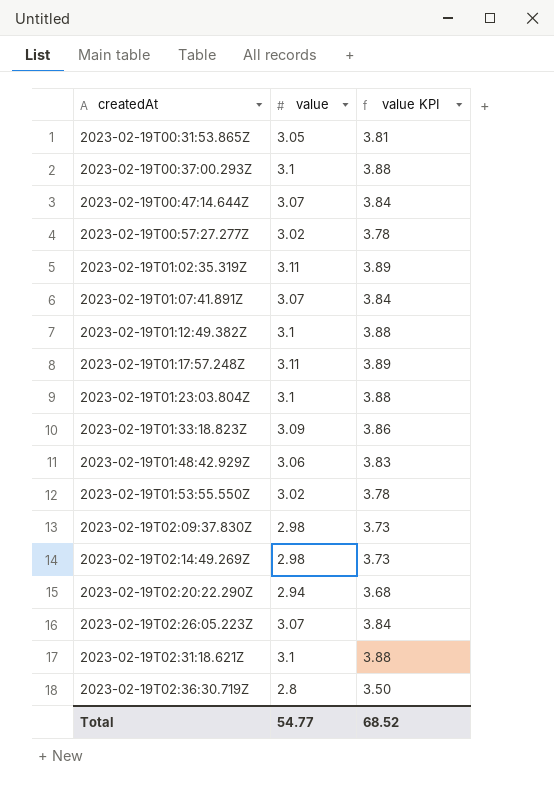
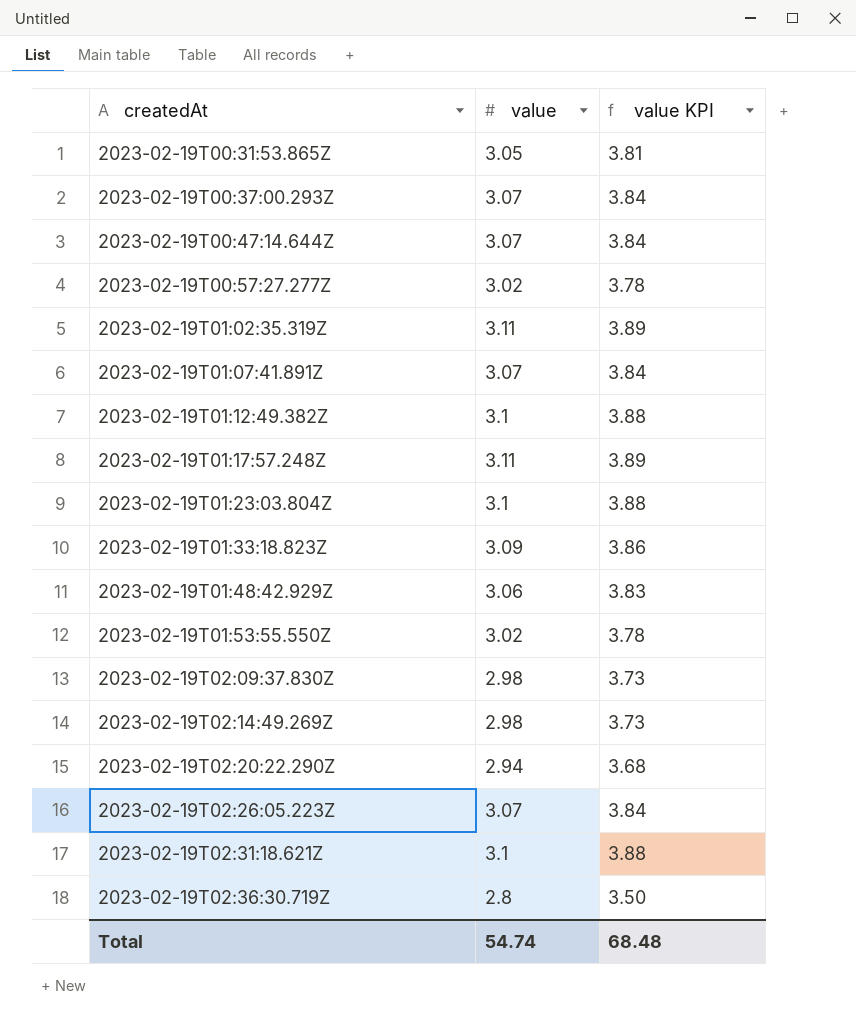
2023-02-19T00:37:00.293Z | value: 3.1 -> 3.07
2023-02-19T00:37:00.293Z | value KPI: 3.88 -> 3.84
Total | value: 54.77 -> 54.74
Total | value KPI: 68.52 -> 68.48

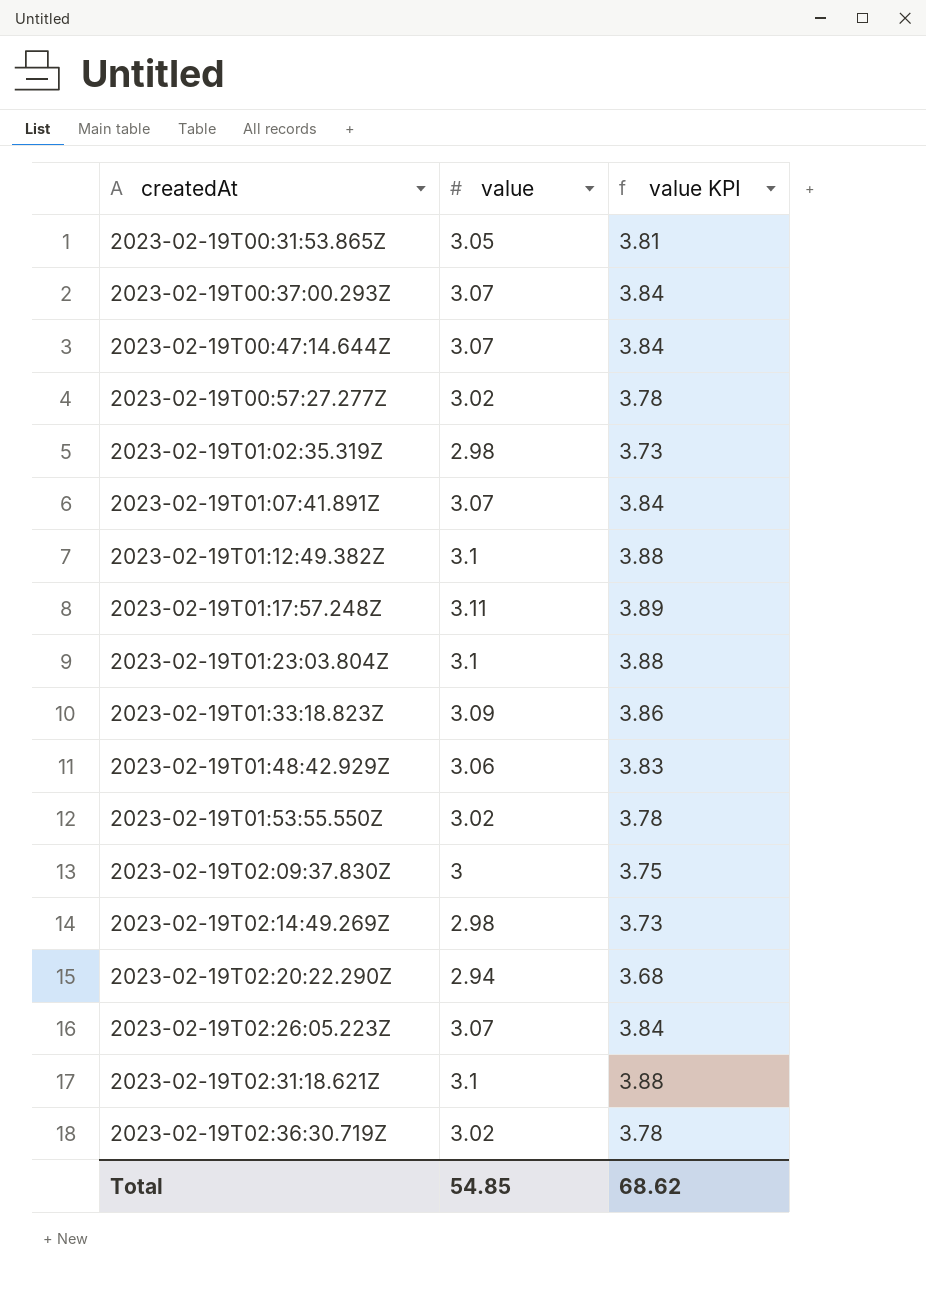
2023-02-19T01:02:35.319Z | value: 3.11 -> 2.98
2023-02-19T01:02:35.319Z | value KPI: 3.89 -> 3.73
2023-02-19T02:09:37.830Z | value: 2.98 -> 3
2023-02-19T02:09:37.830Z | value KPI: 3.73 -> 3.75
2023-02-19T02:36:30.719Z | value: 2.8 -> 3.02
2023-02-19T02:36:30.719Z | value KPI: 3.50 -> 3.78
Total | value: 54.74 -> 54.85
Total | value KPI: 68.48 -> 68.62

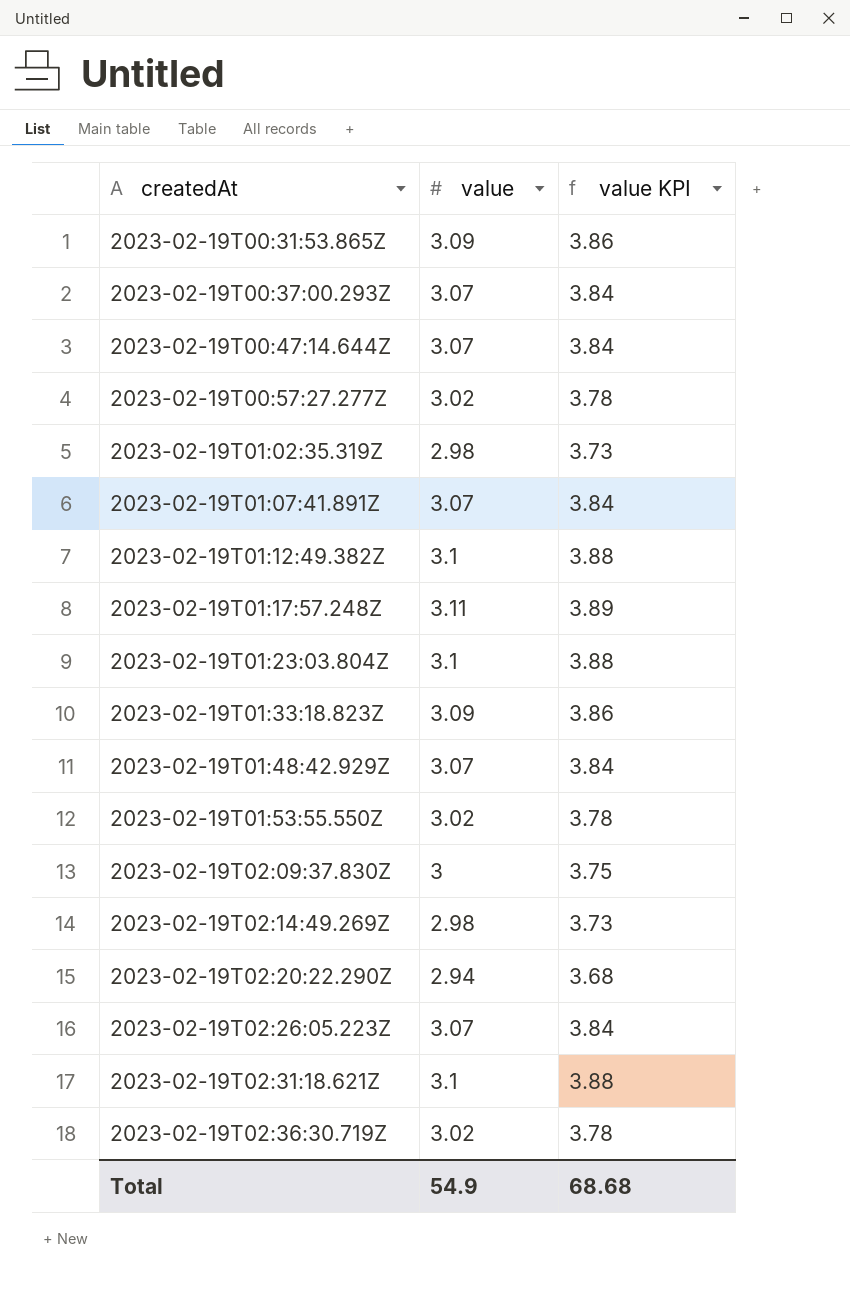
2023-02-19T00:31:53.865Z | value: 3.05 -> 3.09
2023-02-19T00:31:53.865Z | value KPI: 3.81 -> 3.86
2023-02-19T01:48:42.929Z | value: 3.06 -> 3.07
2023-02-19T01:48:42.929Z | value KPI: 3.83 -> 3.84
Total | value: 54.85 -> 54.9
Total | value KPI: 68.62 -> 68.68

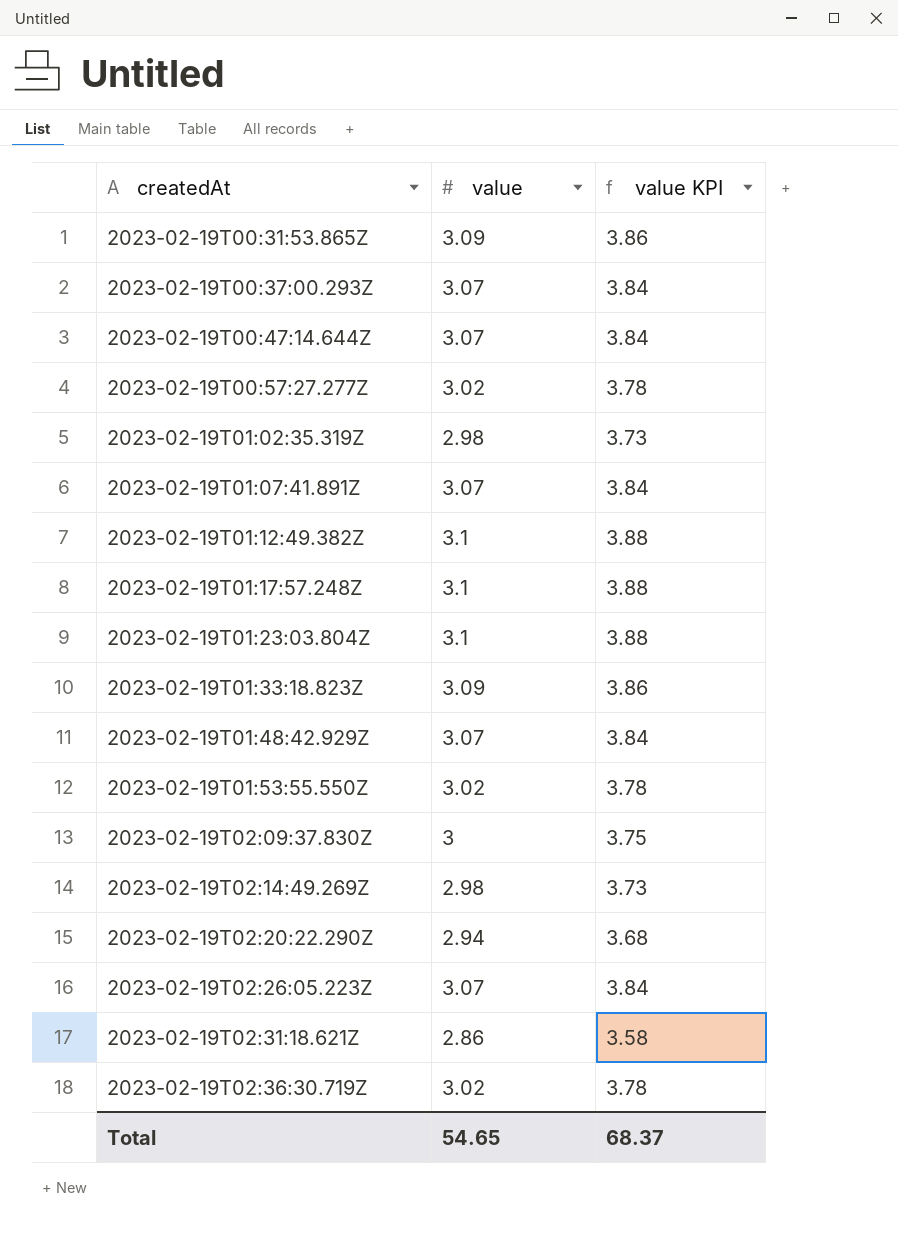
2023-02-19T01:17:57.248Z | value: 3.11 -> 3.1
2023-02-19T01:17:57.248Z | value KPI: 3.89 -> 3.88
2023-02-19T02:31:18.621Z | value: 3.1 -> 2.86
2023-02-19T02:31:18.621Z | value KPI: 3.88 -> 3.58
Total | value: 54.9 -> 54.65
Total | value KPI: 68.68 -> 68.37

